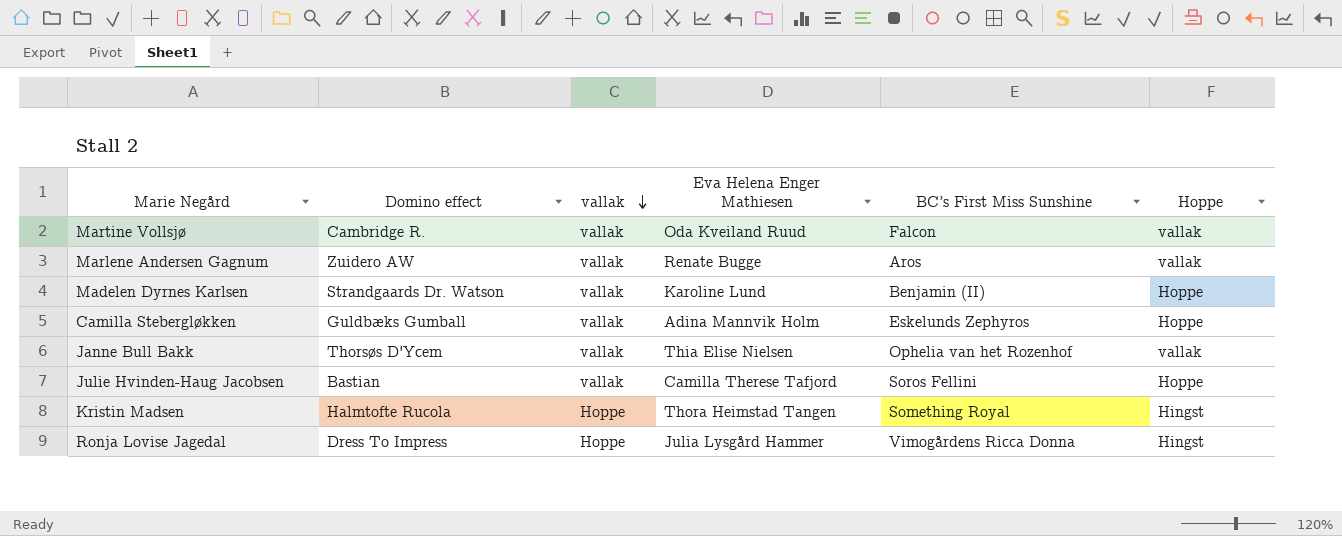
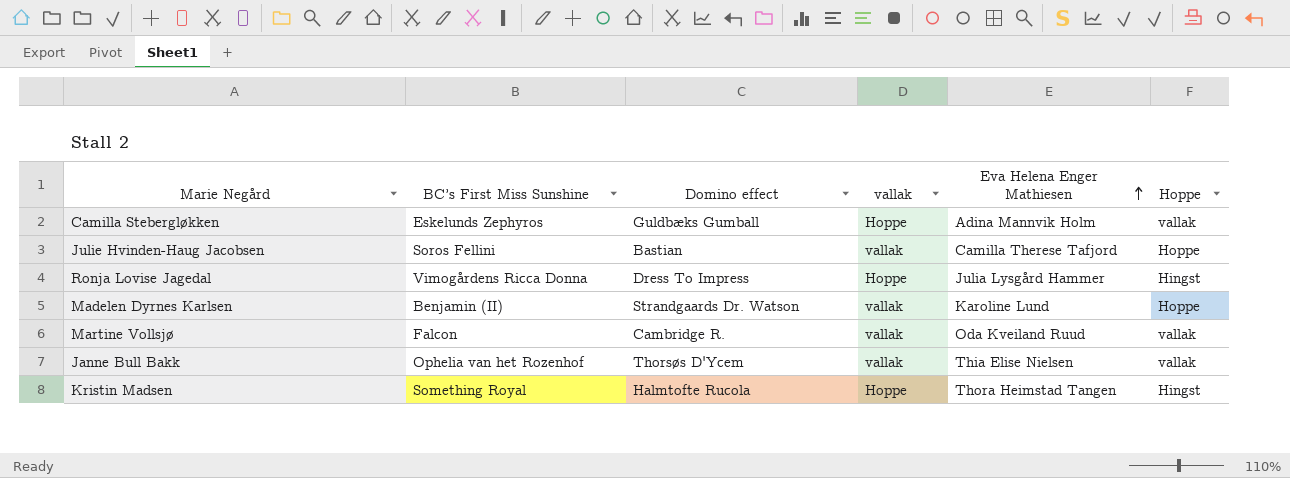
row order: vallak descending -> Eva Helena Enger Mathiesen ascending
column BC’s First Miss Sunshine | position: 5 -> 2
row Marlene Andersen Gagnum: Zuidero AW | vallak | Renate Bugge | Aros | vallak -> none
Camilla Stebergløkken | vallak: vallak -> Hoppe
Camilla Stebergløkken | Hoppe: Hoppe -> vallak

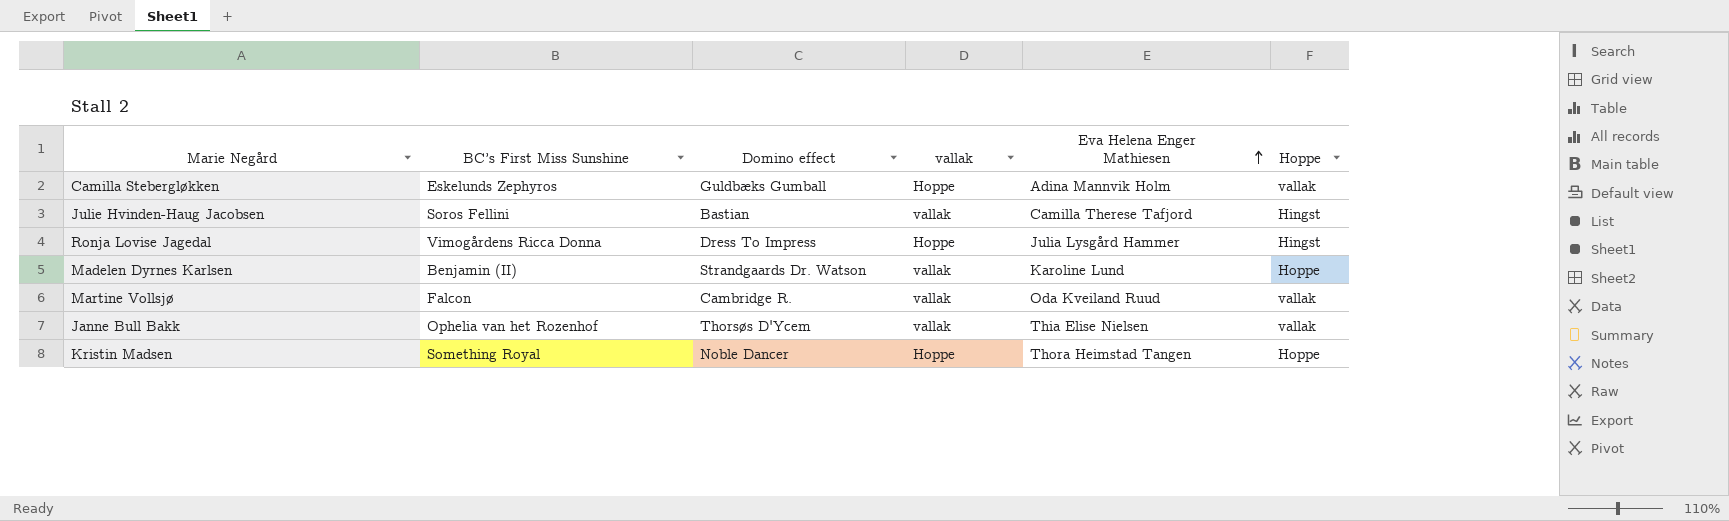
Julie Hvinden-Haug Jacobsen | Hoppe: Hoppe -> Hingst
Kristin Madsen | Domino effect: Halmtofte Rucola -> Noble Dancer
Kristin Madsen | Hoppe: Hingst -> Hoppe

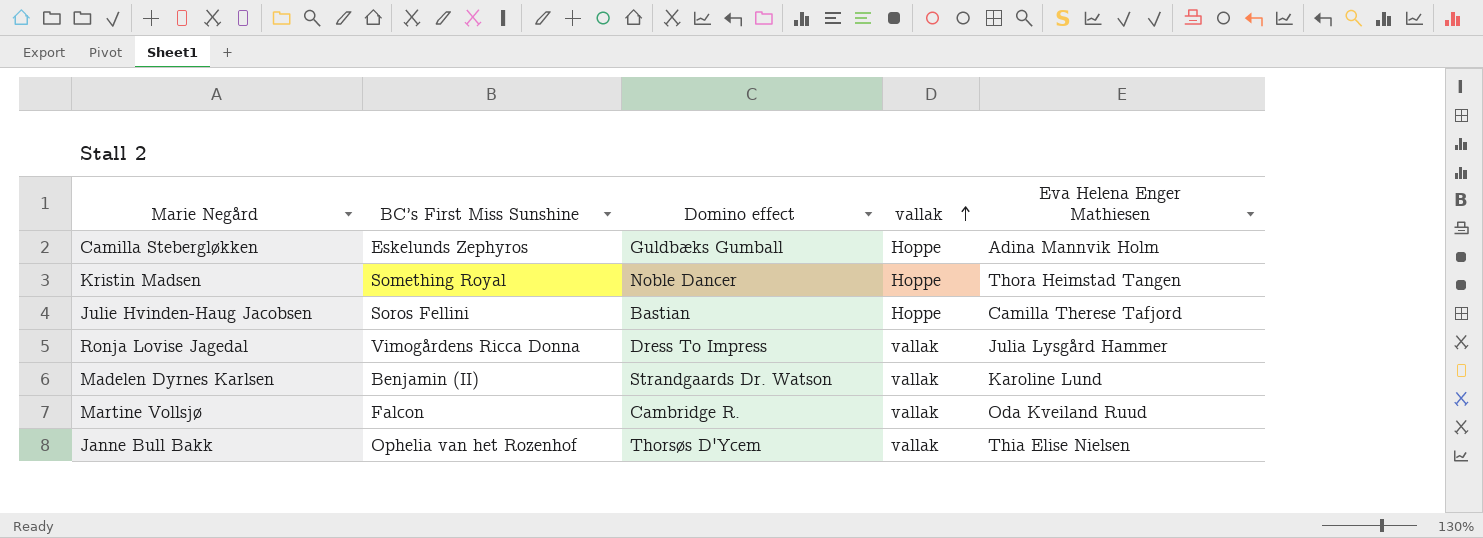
row order: Eva Helena Enger Mathiesen ascending -> vallak ascending
column Hoppe | position: 6 -> none
Julie Hvinden-Haug Jacobsen | vallak: vallak -> Hoppe
Ronja Lovise Jagedal | vallak: Hoppe -> vallak

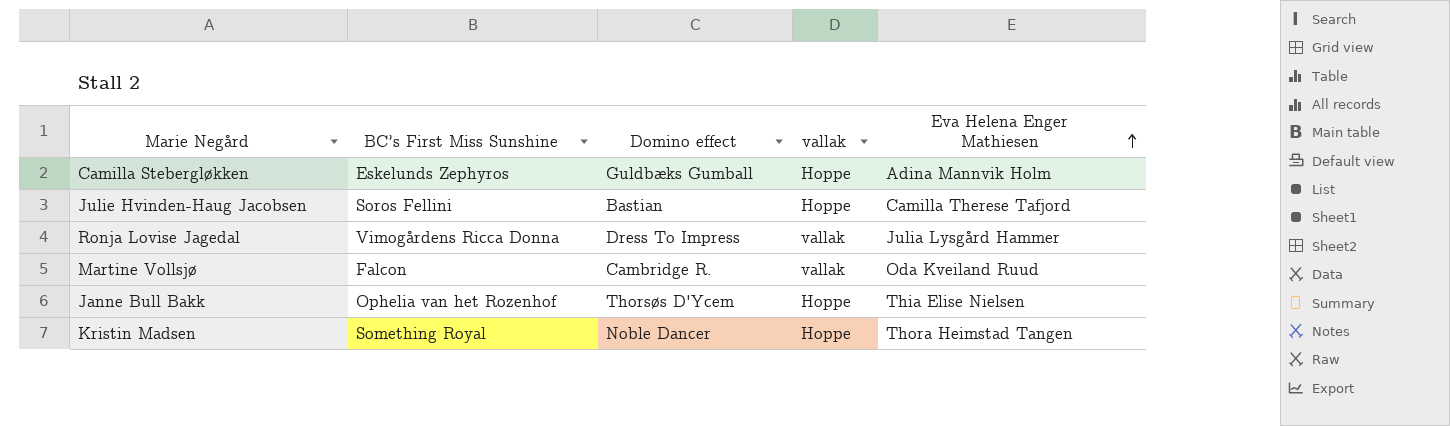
row order: vallak ascending -> Eva Helena Enger Mathiesen ascending
row Madelen Dyrnes Karlsen: Benjamin (II) | Strandgaards Dr. Watson | vallak | Karoline Lund -> none
Janne Bull Bakk | vallak: vallak -> Hoppe

